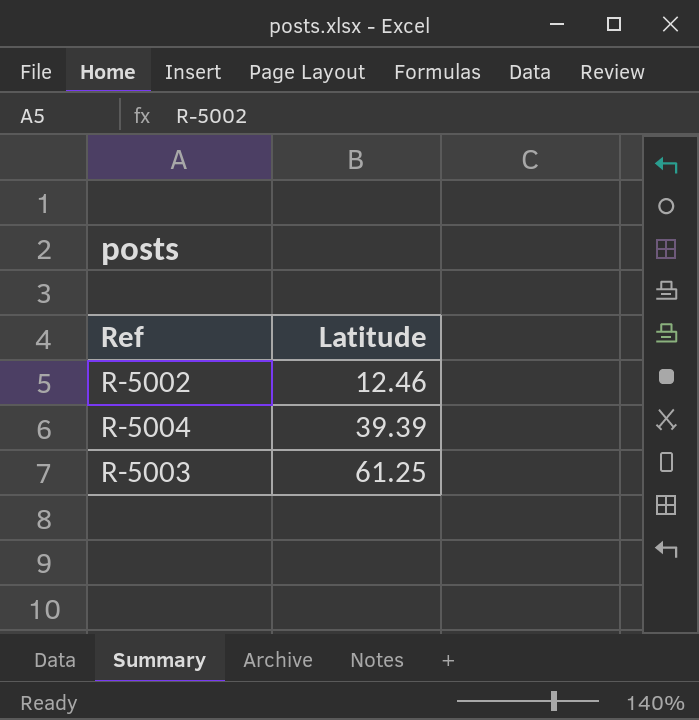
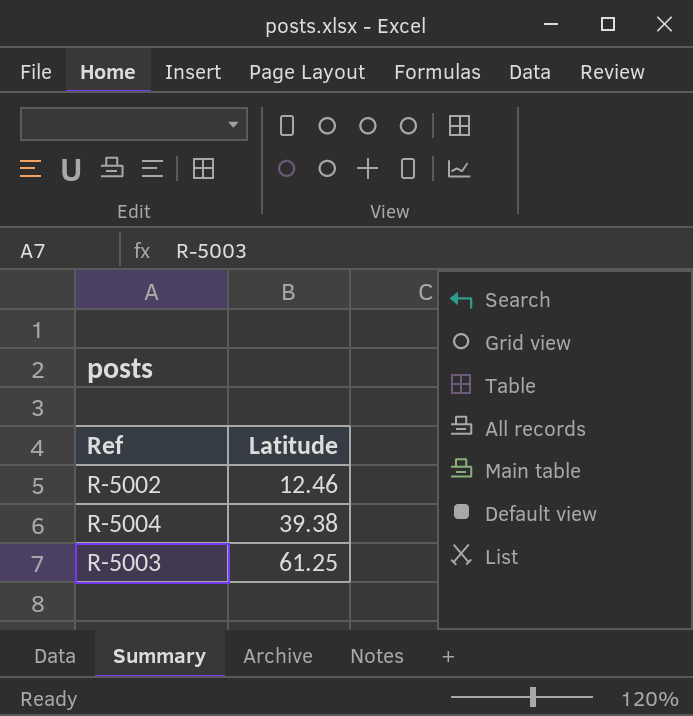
R-5004 | Latitude: 39.39 -> 39.38

